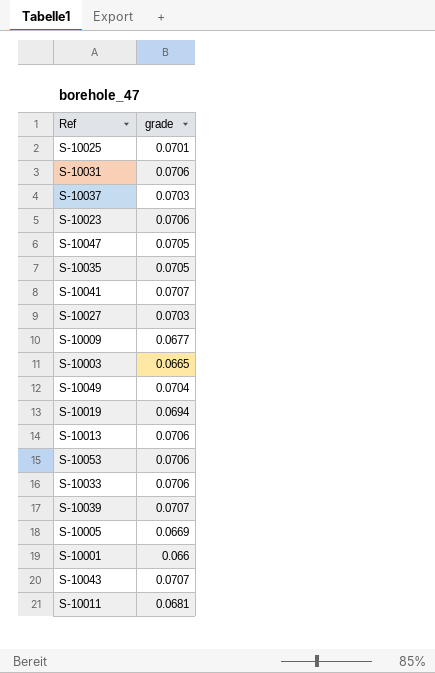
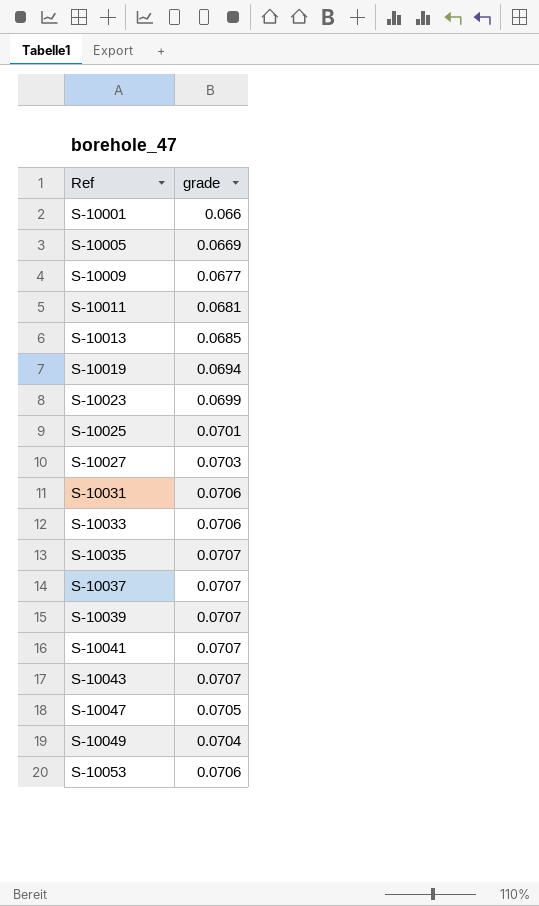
row order: none -> Ref ascending
row S-10003: 0.0665 -> none
S-10013 | grade: 0.0706 -> 0.0685
S-10023 | grade: 0.0706 -> 0.0699
S-10035 | grade: 0.0705 -> 0.0707
S-10037 | grade: 0.0703 -> 0.0707

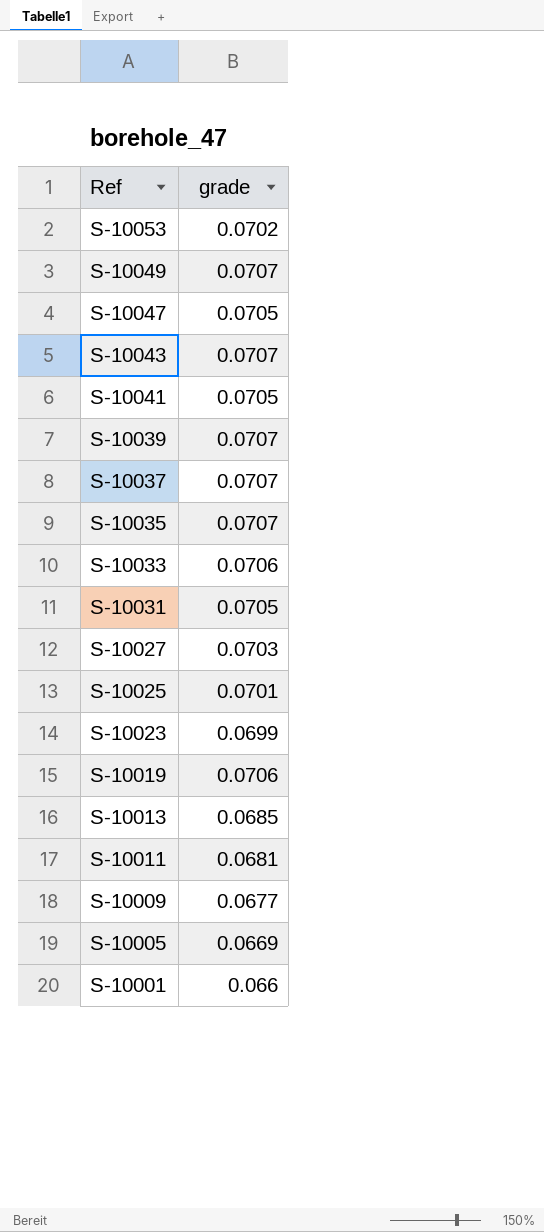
row order: Ref ascending -> Ref descending
S-10053 | grade: 0.0706 -> 0.0702
S-10049 | grade: 0.0704 -> 0.0707
S-10041 | grade: 0.0707 -> 0.0705
S-10031 | grade: 0.0706 -> 0.0705
S-10019 | grade: 0.0694 -> 0.0706

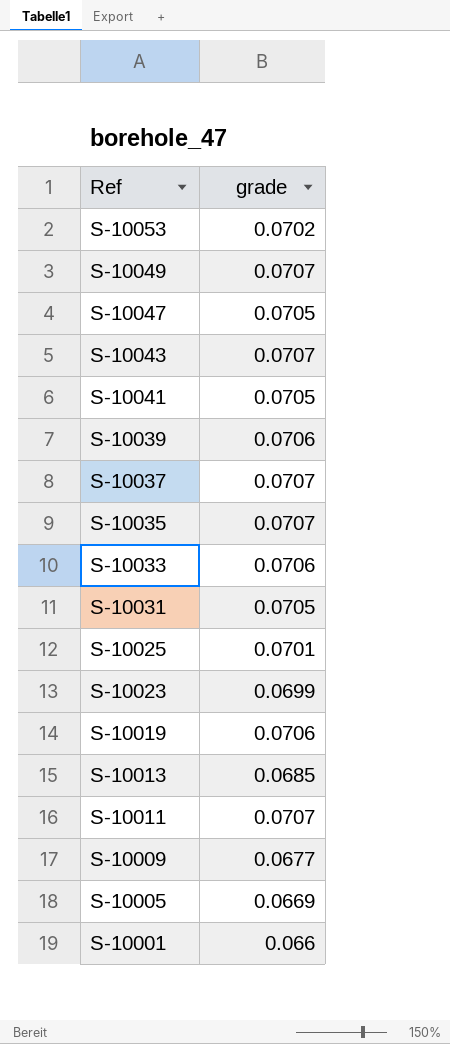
row S-10027: 0.0703 -> none
S-10039 | grade: 0.0707 -> 0.0706
S-10011 | grade: 0.0681 -> 0.0707

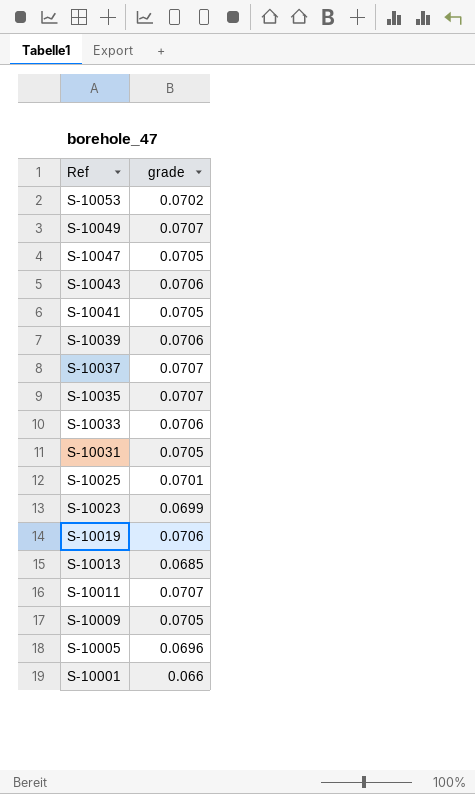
S-10043 | grade: 0.0707 -> 0.0706
S-10009 | grade: 0.0677 -> 0.0705
S-10005 | grade: 0.0669 -> 0.0696

